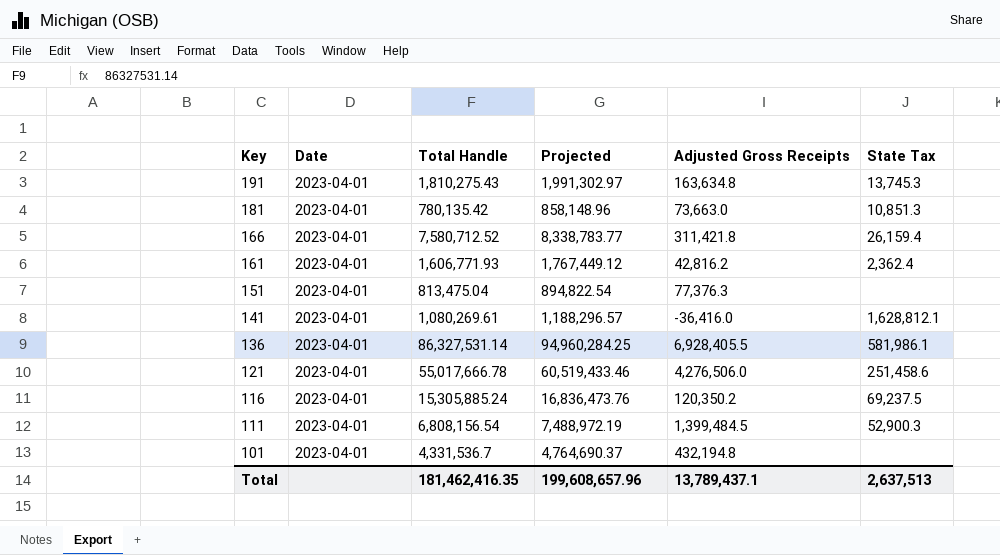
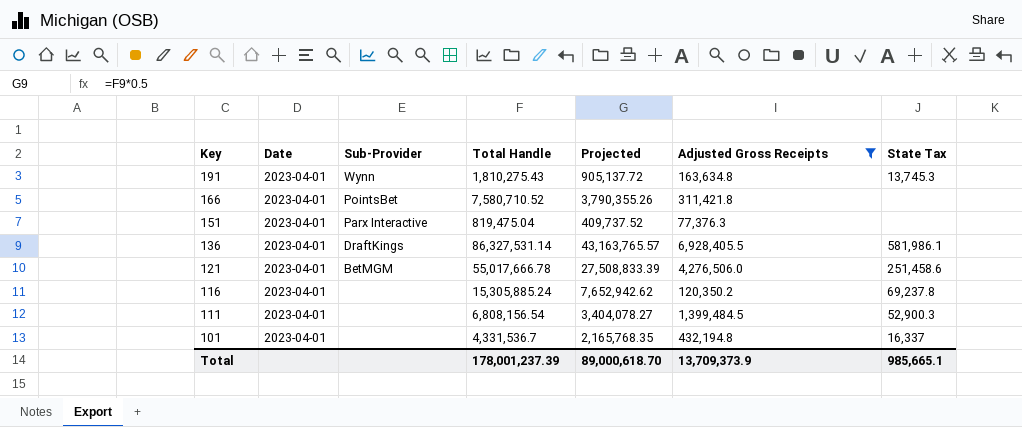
filter: none -> Adjusted Gross Receipts >= 77,376.3
column Sub-Provider | position: none -> 3
column Projected | formula: [Total Handle] * 1.1 -> [Total Handle] * 0.5
166 | Total Handle: 7,580,712.52 -> 7,580,710.52
166 | State Tax: 26,159.4 -> none
151 | Total Handle: 813,475.04 -> 819,475.04
116 | State Tax: 69,237.5 -> 69,237.8
101 | State Tax: none -> 16,337
Total | Total Handle: 181,462,416.35 -> 178,001,237.39
Total | Projected: 199,608,657.96 -> 89,000,618.70
Total | Adjusted Gross Receipts: 13,789,437.1 -> 13,709,373.9
Total | State Tax: 2,637,513 -> 985,665.1

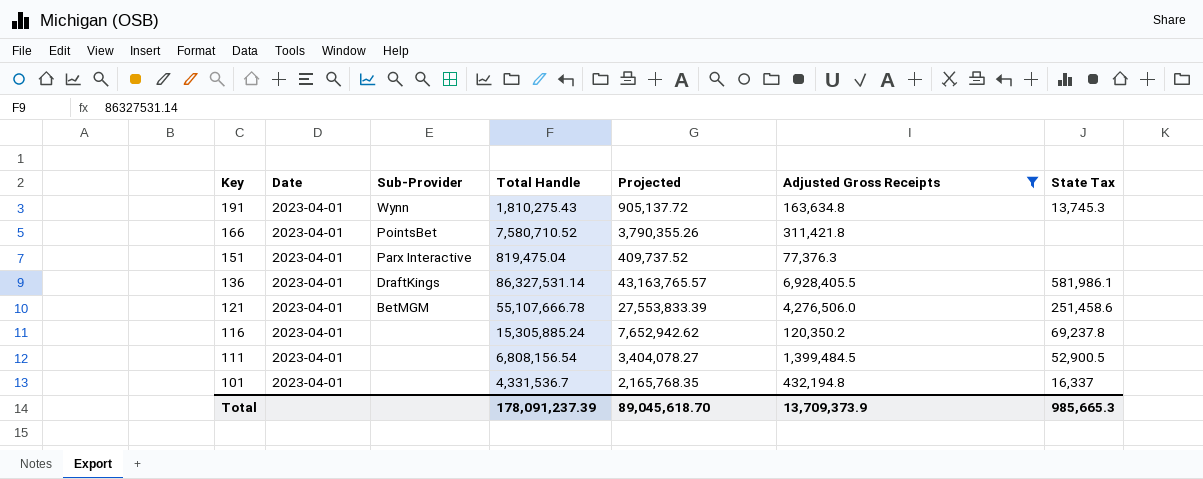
121 | Total Handle: 55,017,666.78 -> 55,107,666.78
121 | Projected: 27,508,833.39 -> 27,553,833.39
111 | State Tax: 52,900.3 -> 52,900.5
Total | Total Handle: 178,001,237.39 -> 178,091,237.39
Total | Projected: 89,000,618.70 -> 89,045,618.70
Total | State Tax: 985,665.1 -> 985,665.3

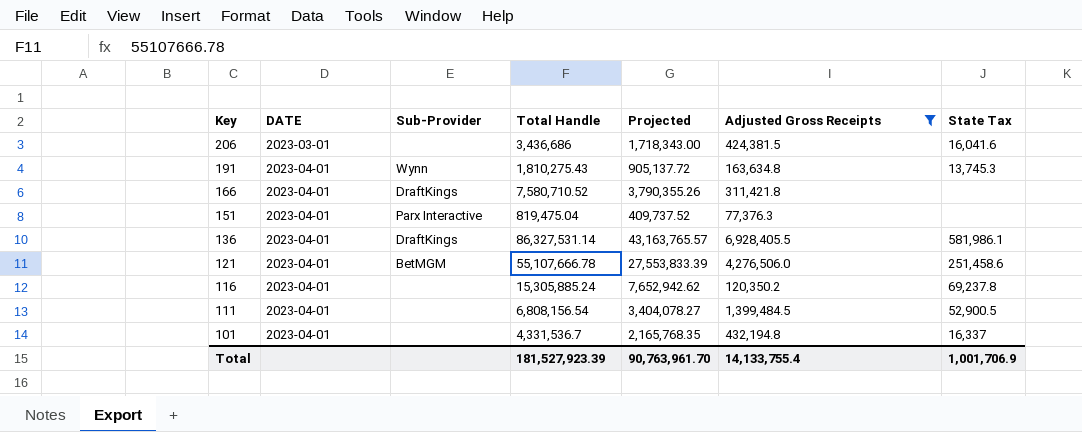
column name: Date -> DATE
row 206: none -> 2023-03-01 | none | 3,436,686 | 1,718,343.00 | 424,381.5 | 16,041.6
166 | Sub-Provider: PointsBet -> DraftKings
Total | Total Handle: 178,091,237.39 -> 181,527,923.39
Total | Projected: 89,045,618.70 -> 90,763,961.70
Total | Adjusted Gross Receipts: 13,709,373.9 -> 14,133,755.4
Total | State Tax: 985,665.3 -> 1,001,706.9

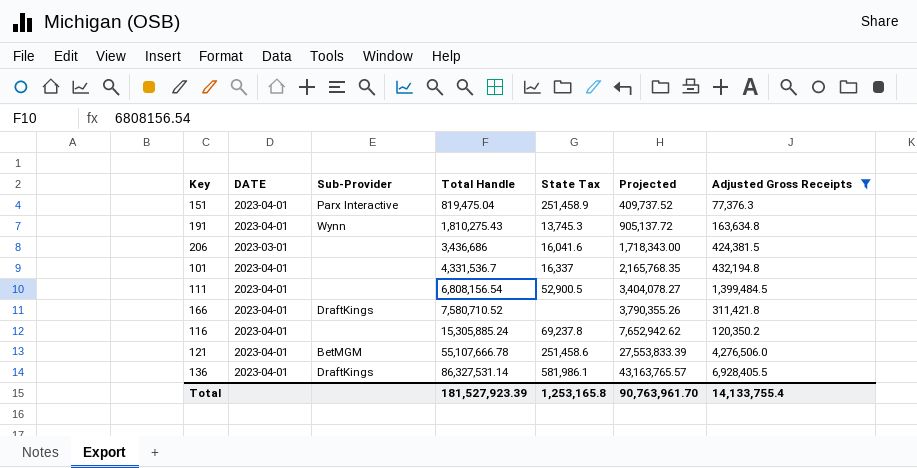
row order: Key descending -> Total Handle ascending
column State Tax | position: 7 -> 5
151 | State Tax: none -> 251,458.9
Total | State Tax: 1,001,706.9 -> 1,253,165.8

